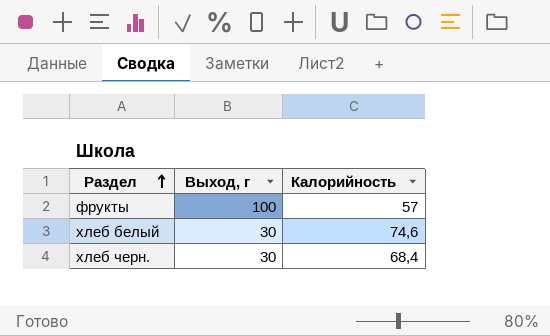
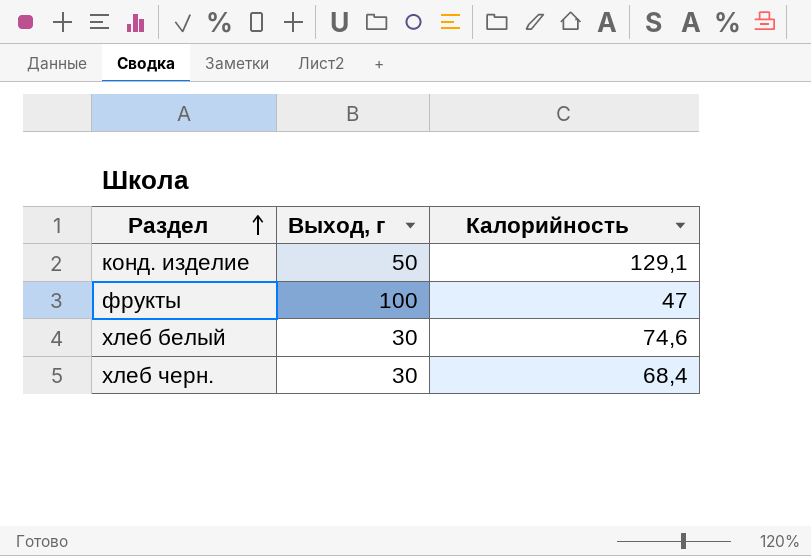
row конд. изделие: none -> 50 | 129,1
фрукты | Калорийность: 57 -> 47

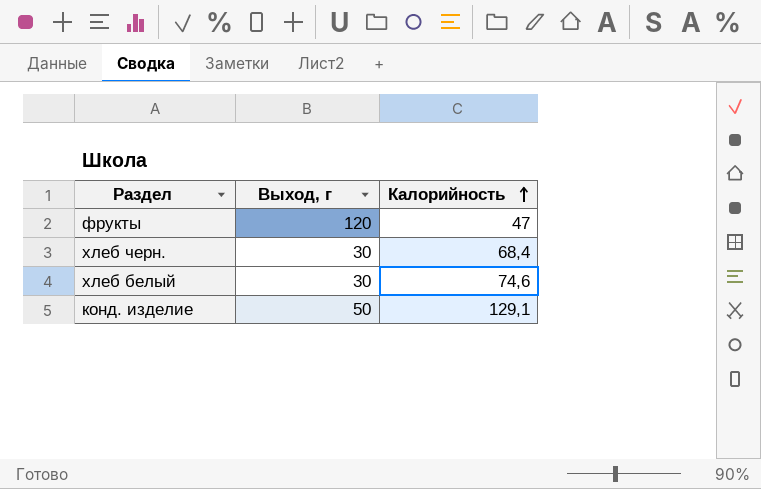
row order: Раздел ascending -> Калорийность ascending
фрукты | Выход, г: 100 -> 120

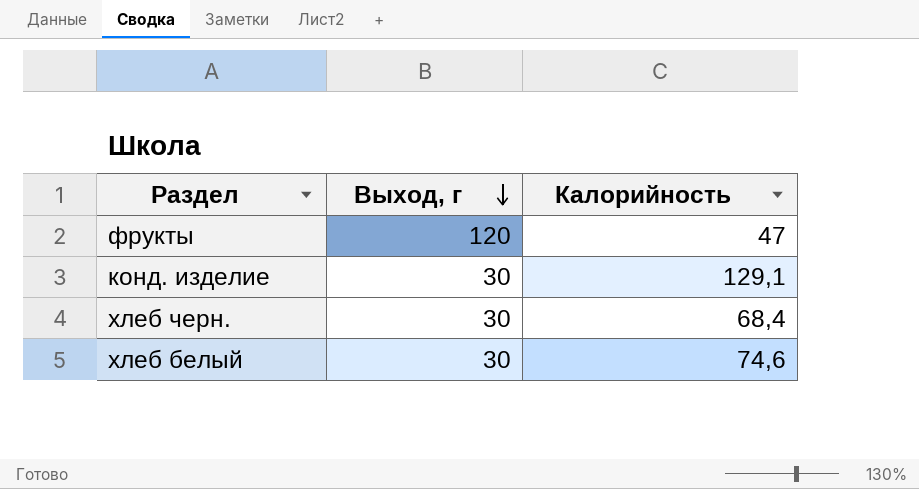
row order: Калорийность ascending -> Выход, г descending
конд. изделие | Выход, г: 50 -> 30

